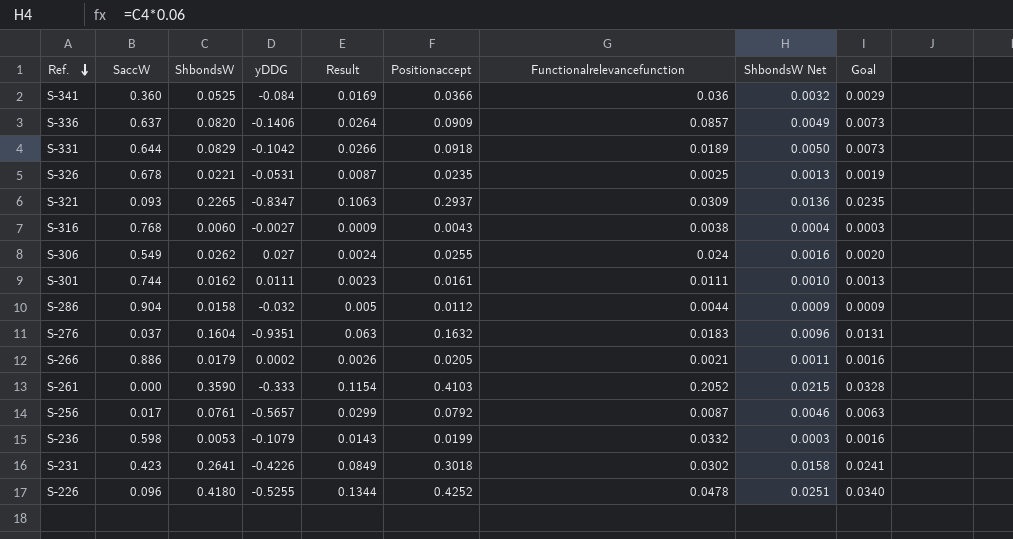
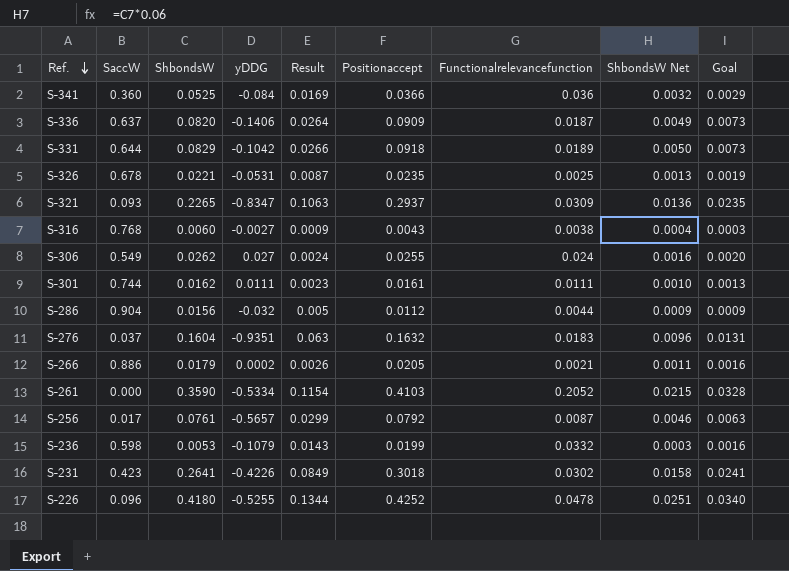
S-336 | Functionalrelevancefunction: 0.0857 -> 0.0187
S-286 | ShbondsW: 0.0158 -> 0.0156
S-261 | yDDG: -0.333 -> -0.5334

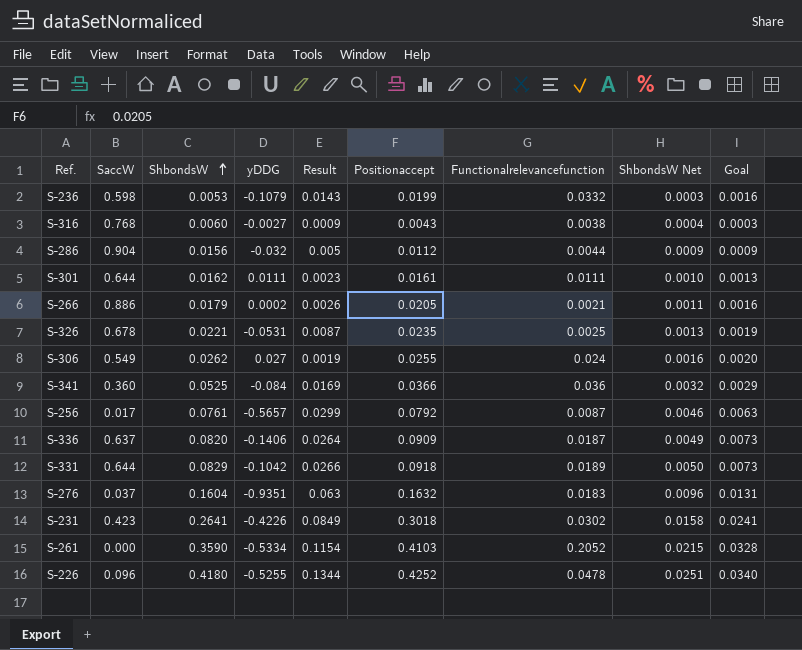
row order: Ref. descending -> ShbondsW ascending
row S-321: 0.093 | 0.2265 | -0.8347 | 0.1063 | 0.2937 | 0.0309 | 0.0136 | 0.0235 -> none
S-301 | SaccW: 0.744 -> 0.644
S-306 | Result: 0.0024 -> 0.0019

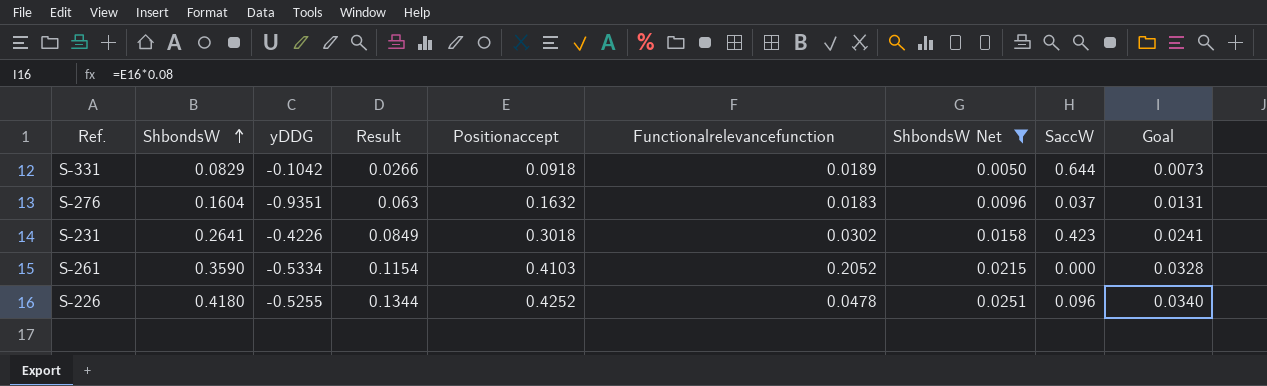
filter: none -> ShbondsW Net >= 0.0050
column SaccW | position: 2 -> 8

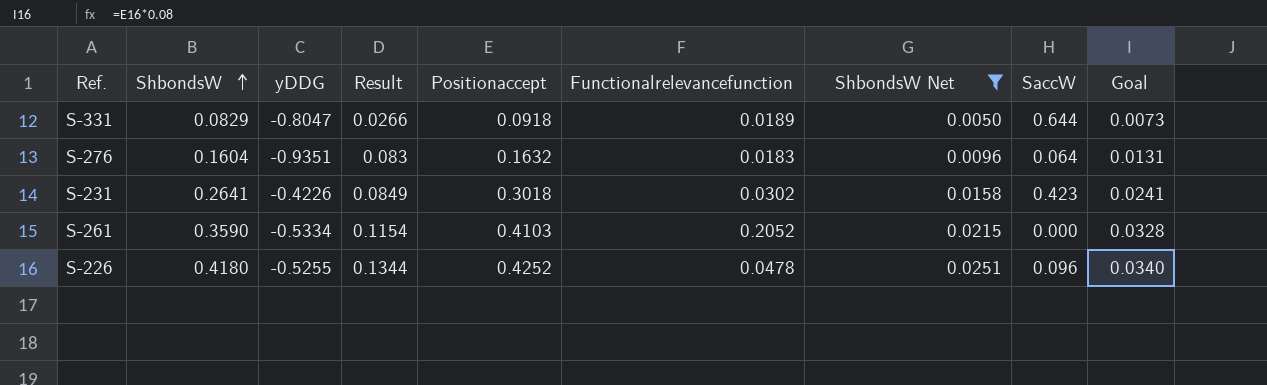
S-331 | yDDG: -0.1042 -> -0.8047
S-276 | Result: 0.063 -> 0.083
S-276 | SaccW: 0.037 -> 0.064

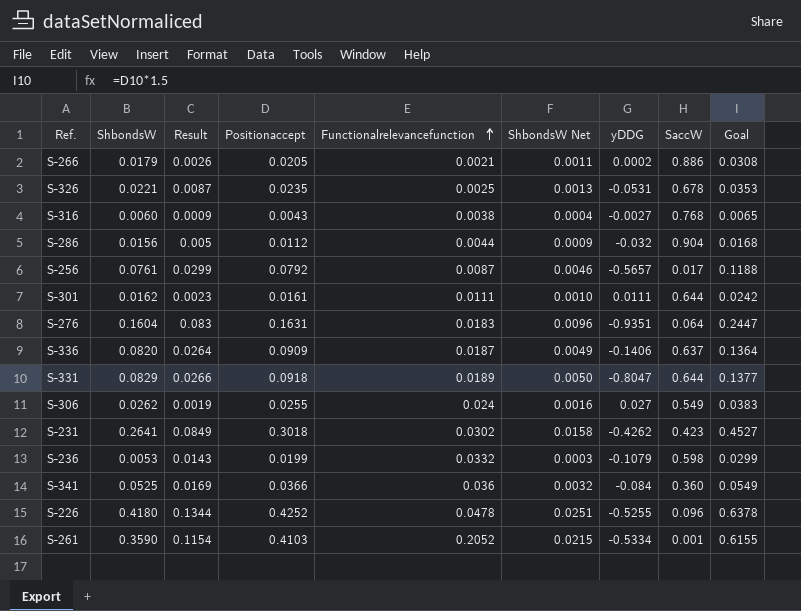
filter: ShbondsW Net >= 0.0050 -> none
row order: ShbondsW ascending -> Functionalrelevancefunction ascending
column yDDG | position: 3 -> 7
column Goal | formula: [Positionaccept] * 0.08 -> [Positionaccept] * 1.5
S-276 | Positionaccept: 0.1632 -> 0.1631
S-231 | yDDG: -0.4226 -> -0.4262
S-261 | SaccW: 0.000 -> 0.001

